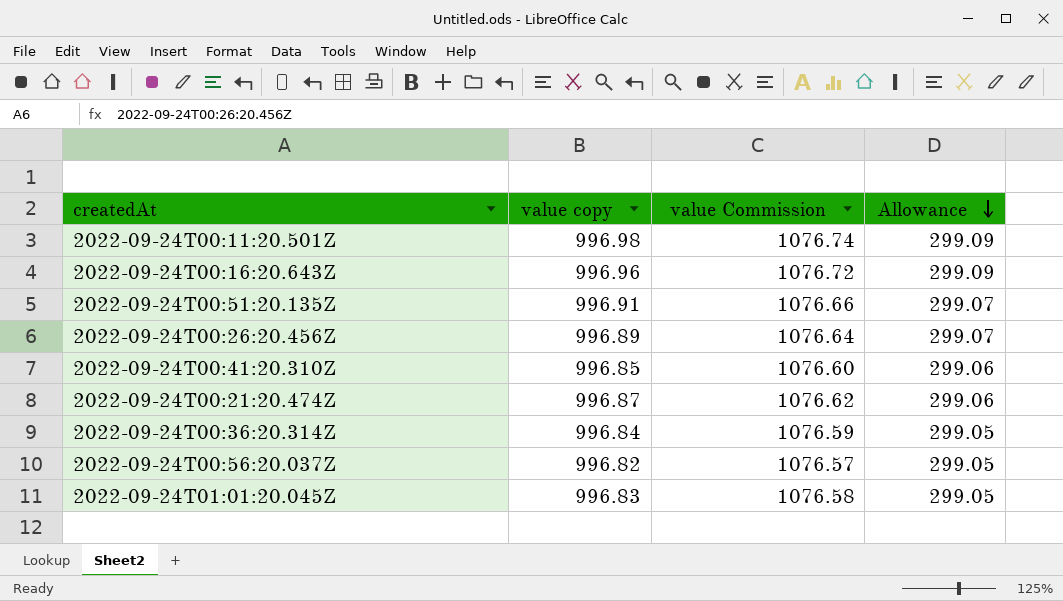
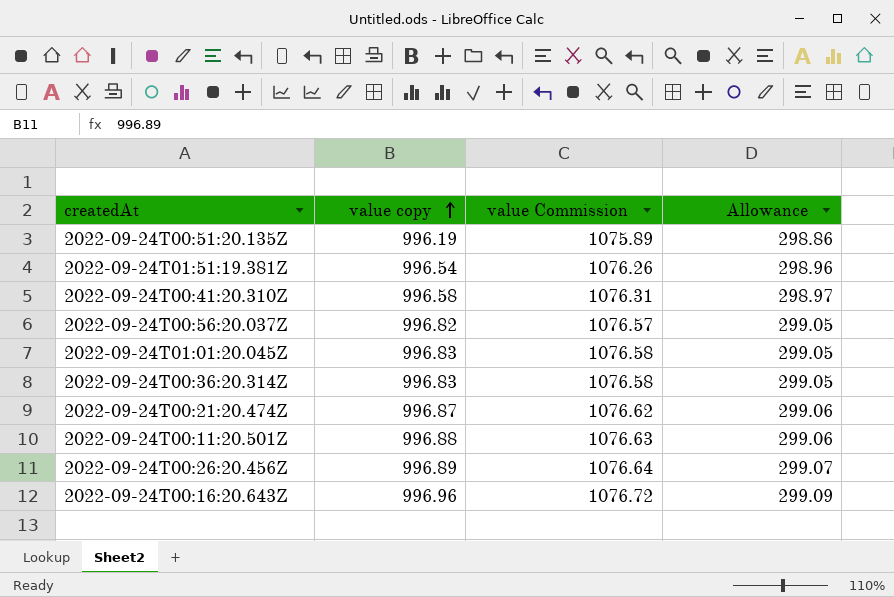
row order: Allowance descending -> value copy ascending
2022-09-24T00:51:20.135Z | value copy: 996.91 -> 996.19
2022-09-24T00:51:20.135Z | value Commission: 1076.66 -> 1075.89
2022-09-24T00:51:20.135Z | Allowance: 299.07 -> 298.86
row 2022-09-24T01:51:19.381Z: none -> 996.54 | 1076.26 | 298.96
2022-09-24T00:41:20.310Z | value copy: 996.85 -> 996.58
2022-09-24T00:41:20.310Z | value Commission: 1076.60 -> 1076.31
2022-09-24T00:41:20.310Z | Allowance: 299.06 -> 298.97
2022-09-24T00:36:20.314Z | value copy: 996.84 -> 996.83
2022-09-24T00:36:20.314Z | value Commission: 1076.59 -> 1076.58
2022-09-24T00:11:20.501Z | value copy: 996.98 -> 996.88
2022-09-24T00:11:20.501Z | value Commission: 1076.74 -> 1076.63
2022-09-24T00:11:20.501Z | Allowance: 299.09 -> 299.06

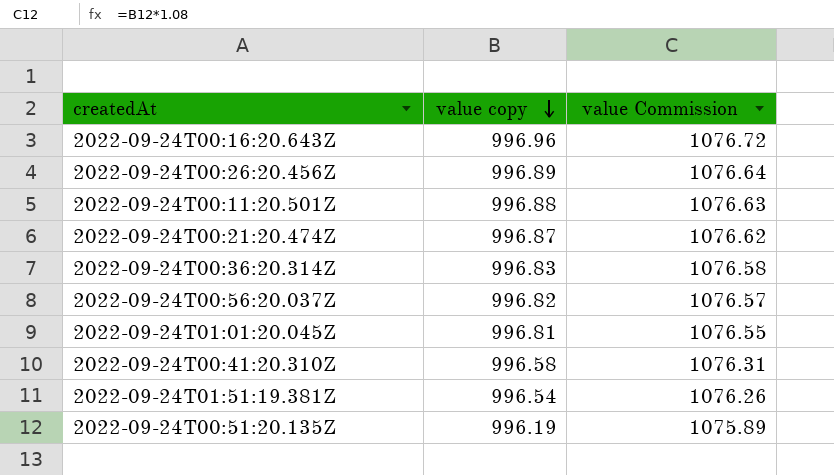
row order: value copy ascending -> value copy descending
column Allowance | formula: [value copy] * 0.3 -> none
2022-09-24T01:01:20.045Z | value copy: 996.83 -> 996.81
2022-09-24T01:01:20.045Z | value Commission: 1076.58 -> 1076.55

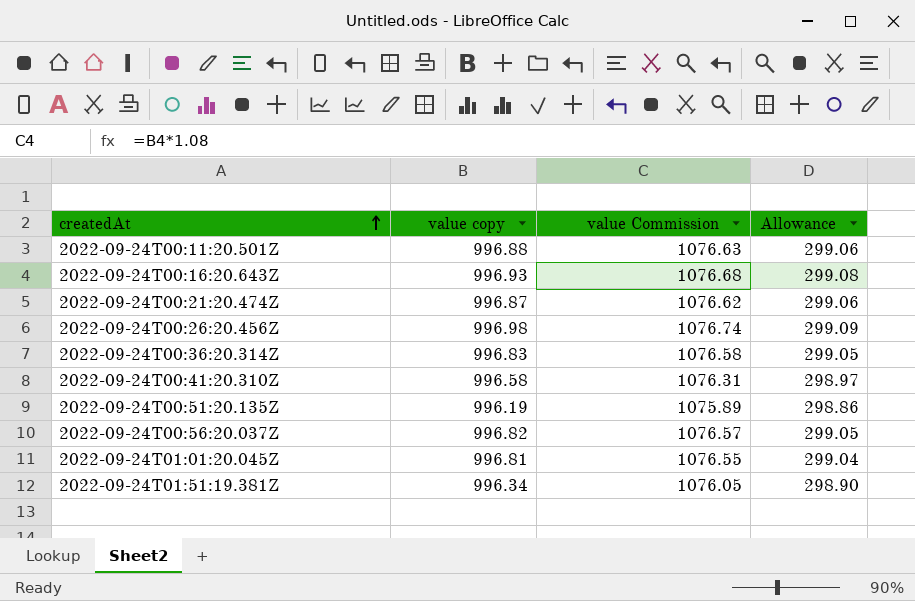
row order: value copy descending -> createdAt ascending
column Allowance | formula: none -> [value copy] * 0.3
2022-09-24T00:16:20.643Z | value copy: 996.96 -> 996.93
2022-09-24T00:16:20.643Z | value Commission: 1076.72 -> 1076.68
2022-09-24T00:26:20.456Z | value copy: 996.89 -> 996.98
2022-09-24T00:26:20.456Z | value Commission: 1076.64 -> 1076.74
2022-09-24T01:51:19.381Z | value copy: 996.54 -> 996.34
2022-09-24T01:51:19.381Z | value Commission: 1076.26 -> 1076.05

